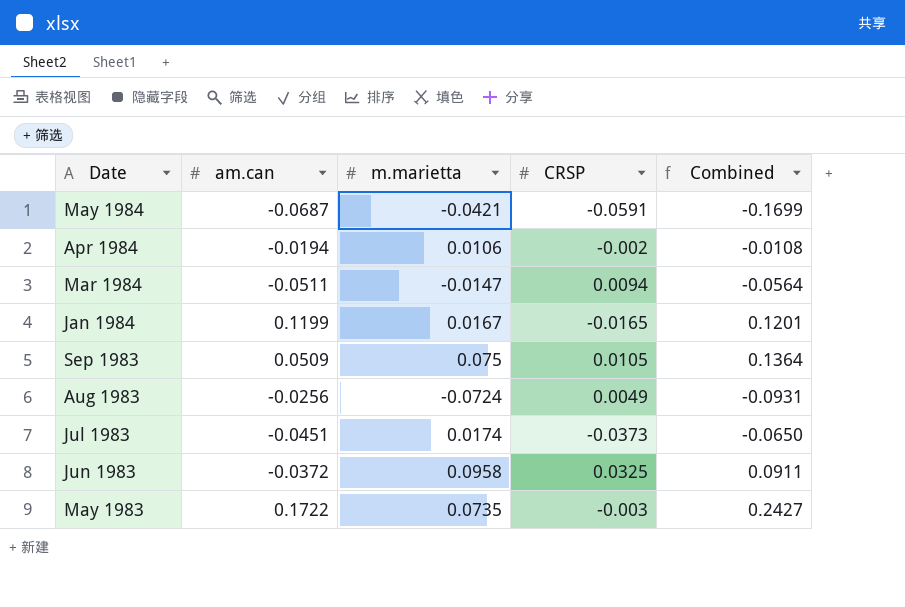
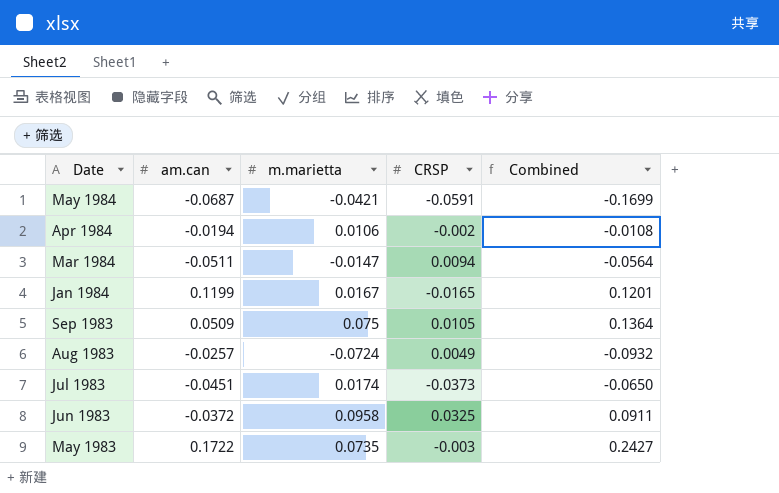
Aug 1983 | am.can: -0.0256 -> -0.0257
Aug 1983 | Combined: -0.0931 -> -0.0932

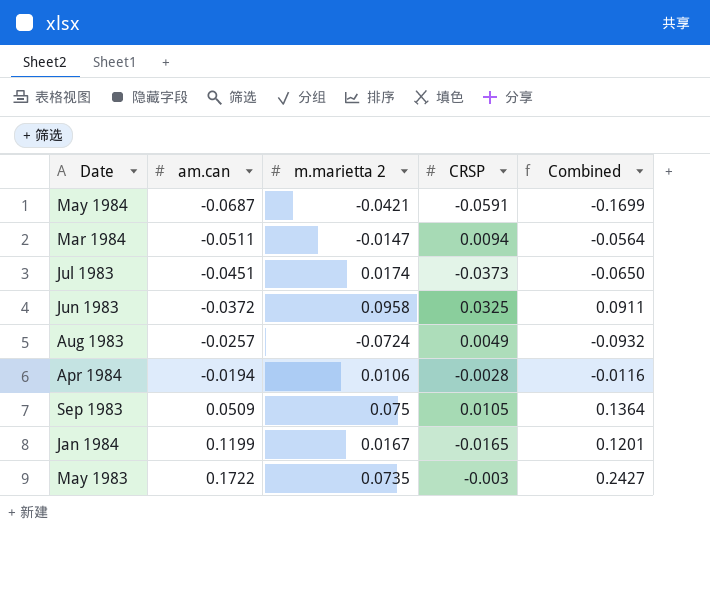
row order: Date descending -> am.can ascending
column name: m.marietta -> m.marietta 2
Apr 1984 | CRSP: -0.002 -> -0.0028
Apr 1984 | Combined: -0.0108 -> -0.0116

